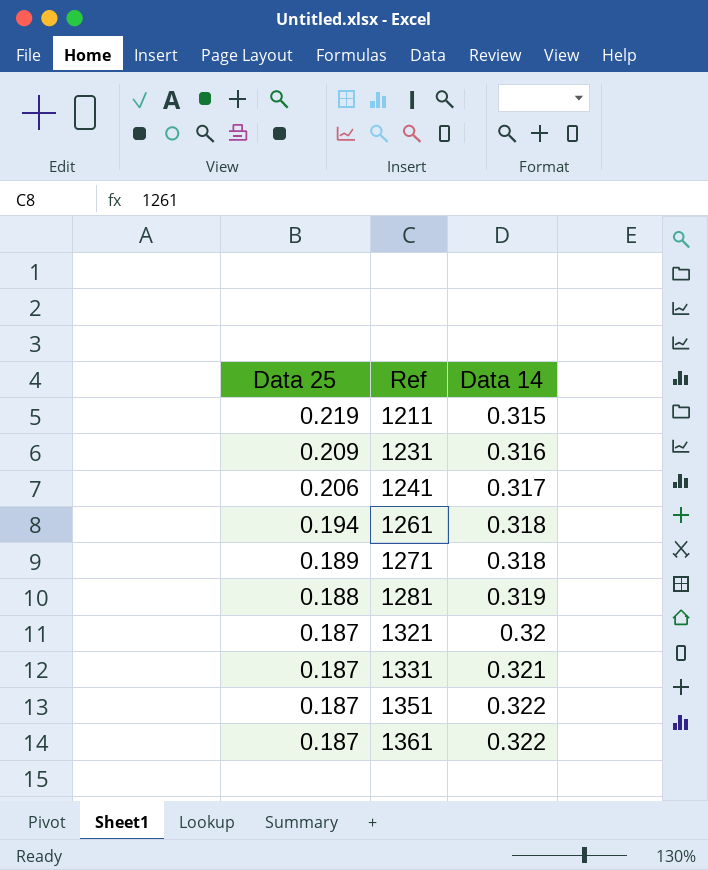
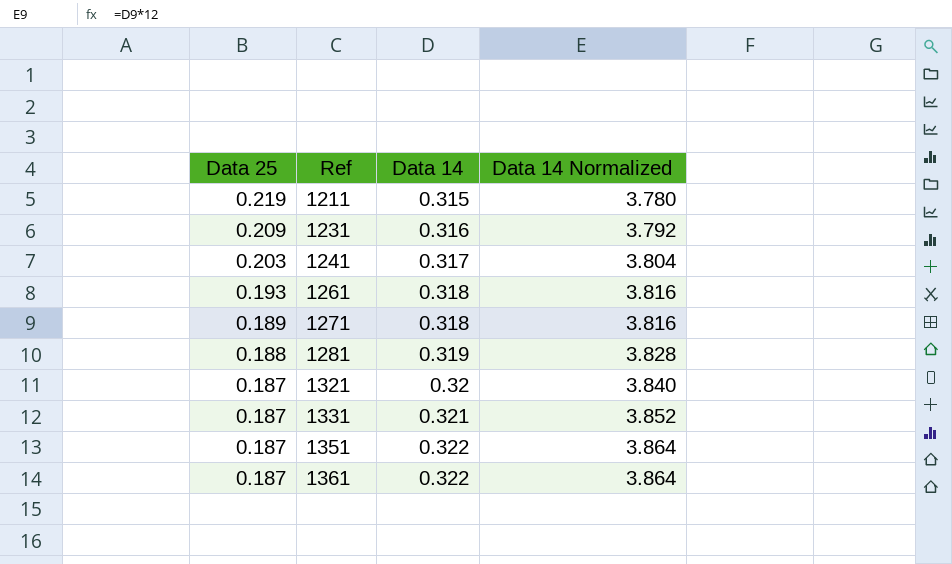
column Data 14 Normalized | formula: none -> [Data 14] * 12
1241 | Data 25: 0.206 -> 0.203
1261 | Data 25: 0.194 -> 0.193

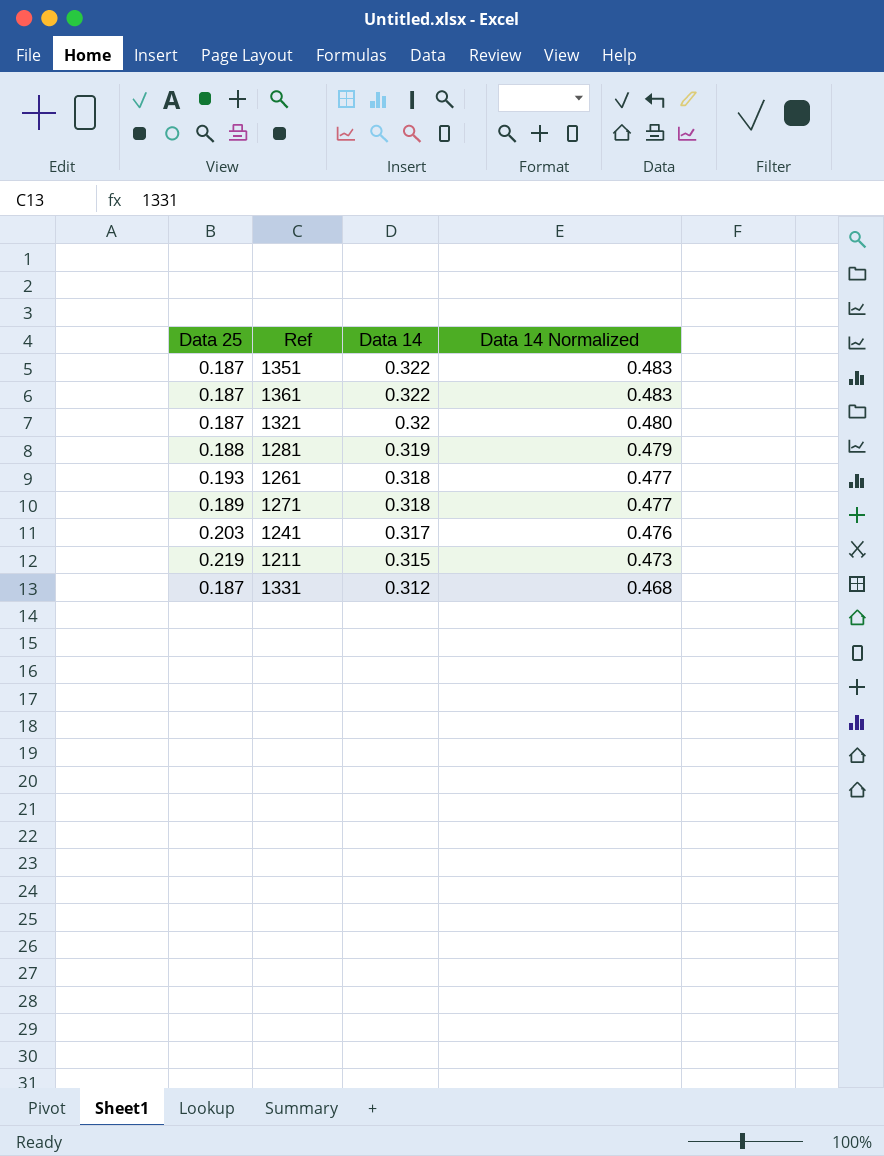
row order: Data 25 descending -> Data 14 descending
column Data 14 Normalized | formula: [Data 14] * 12 -> [Data 14] * 1.5
row 1231: 0.209 | 0.316 | 3.792 -> none
1331 | Data 14: 0.321 -> 0.312

